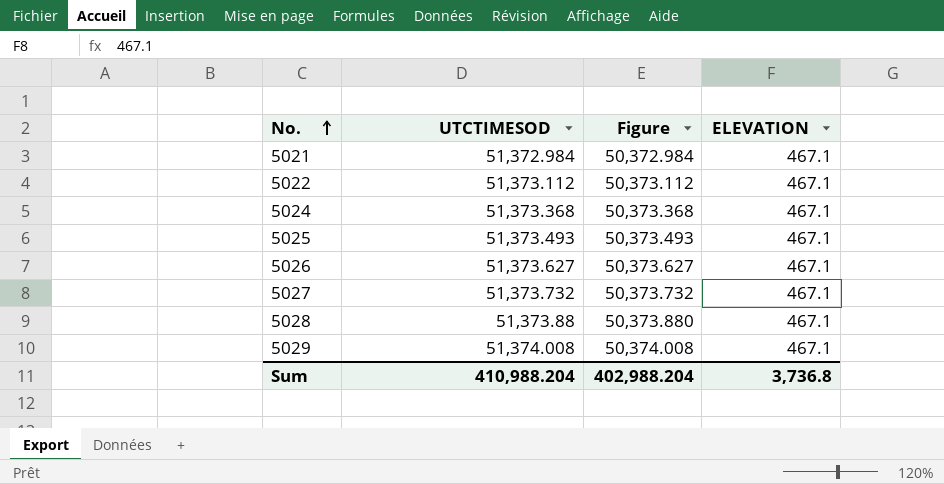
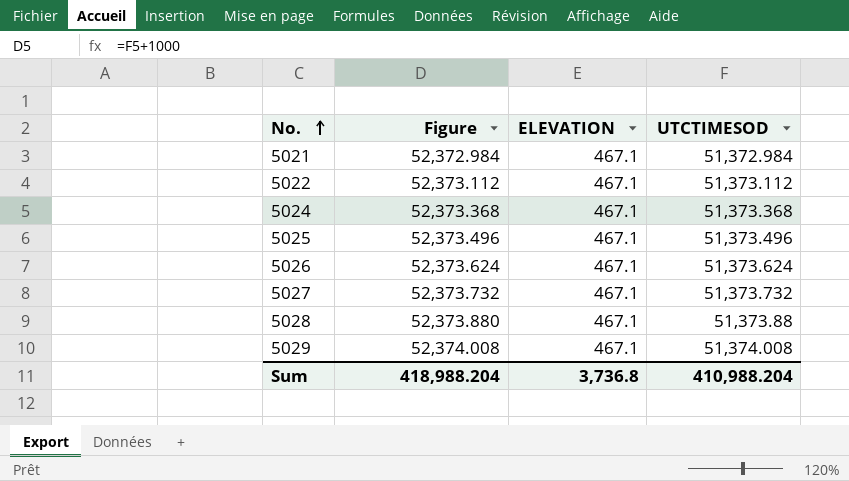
column Figure | formula: [UTCTIMESOD] - 1000 -> [UTCTIMESOD] + 1000
column UTCTIMESOD | position: 2 -> 4
5025 | UTCTIMESOD: 51,373.493 -> 51,373.496
5026 | UTCTIMESOD: 51,373.627 -> 51,373.624
Sum | Figure: 402,988.204 -> 418,988.204

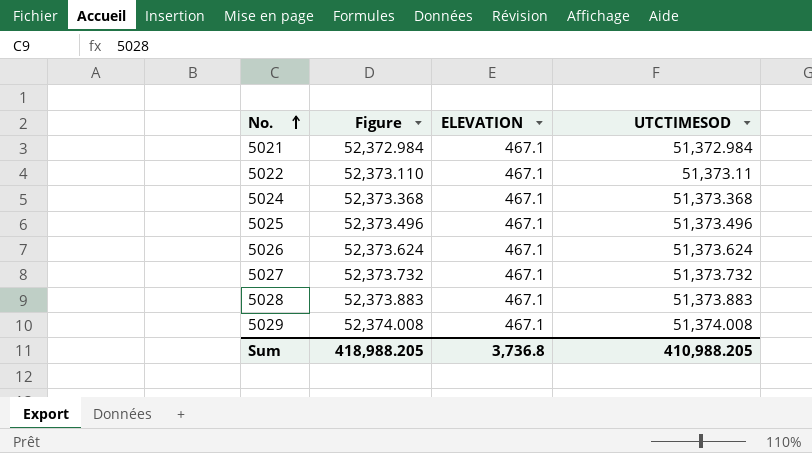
5022 | Figure: 52,373.112 -> 52,373.110
5022 | UTCTIMESOD: 51,373.112 -> 51,373.11
5028 | Figure: 52,373.880 -> 52,373.883
5028 | UTCTIMESOD: 51,373.88 -> 51,373.883
Sum | Figure: 418,988.204 -> 418,988.205
Sum | UTCTIMESOD: 410,988.204 -> 410,988.205

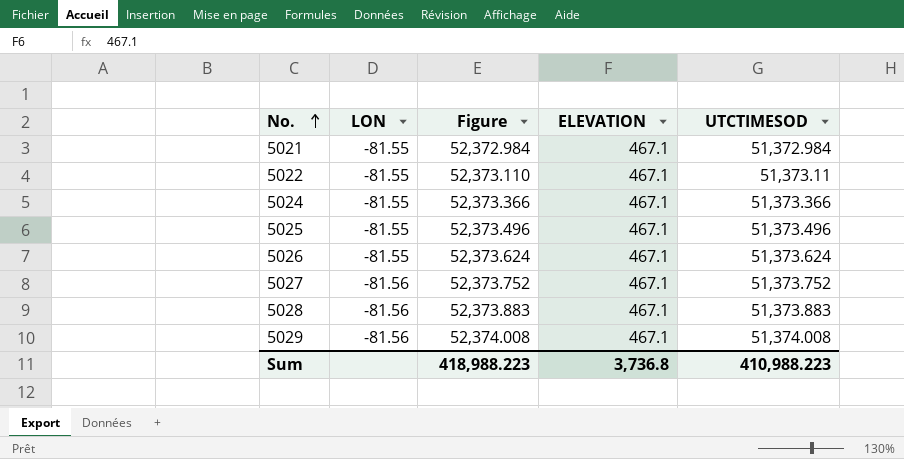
column LON | position: none -> 2
5024 | Figure: 52,373.368 -> 52,373.366
5024 | UTCTIMESOD: 51,373.368 -> 51,373.366
5027 | Figure: 52,373.732 -> 52,373.752
5027 | UTCTIMESOD: 51,373.732 -> 51,373.752
Sum | Figure: 418,988.205 -> 418,988.223
Sum | UTCTIMESOD: 410,988.205 -> 410,988.223

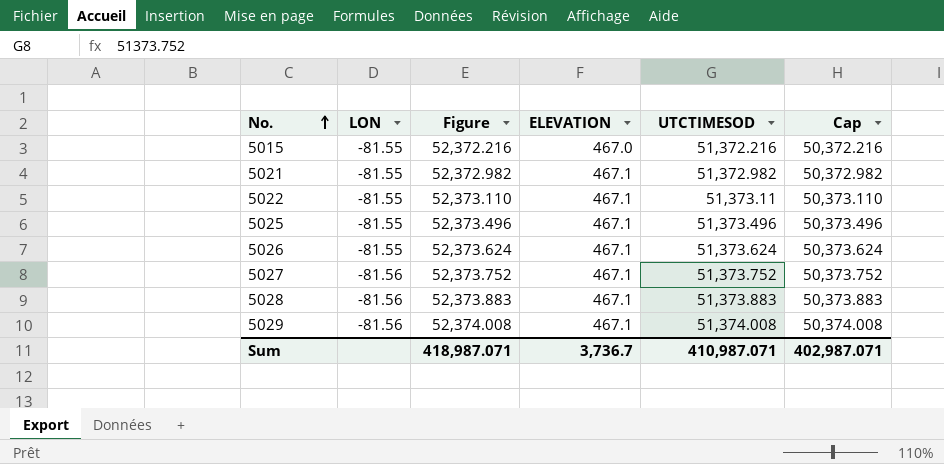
column Cap | formula: none -> [UTCTIMESOD] - 1000
row 5024: -81.55 | 52,373.366 | 467.1 | 51,373.366 -> none
row 5015: none -> -81.55 | 52,372.216 | 467.0 | 51,372.216 | 50,372.216
5021 | Figure: 52,372.984 -> 52,372.982
5021 | UTCTIMESOD: 51,372.984 -> 51,372.982
Sum | Figure: 418,988.223 -> 418,987.071
Sum | ELEVATION: 3,736.8 -> 3,736.7
Sum | UTCTIMESOD: 410,988.223 -> 410,987.071

